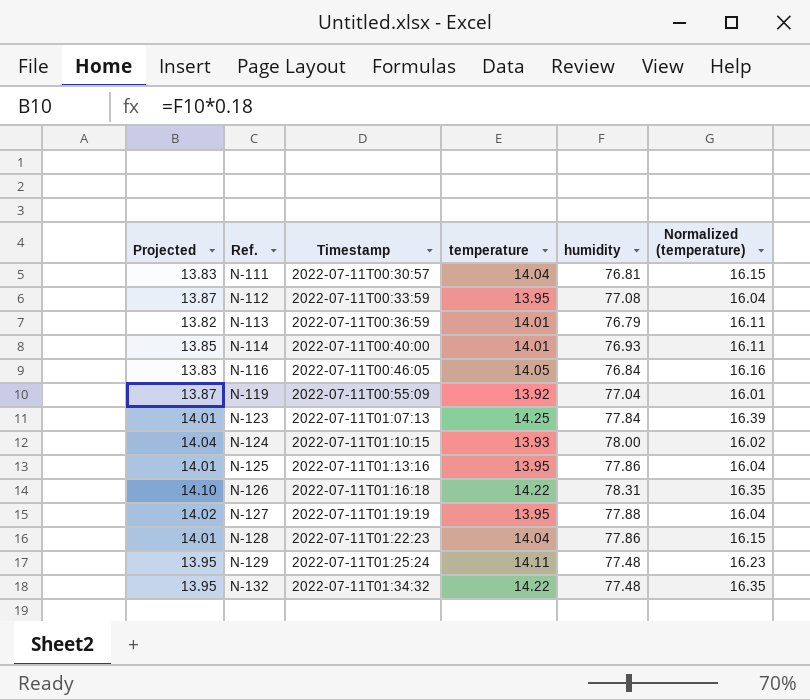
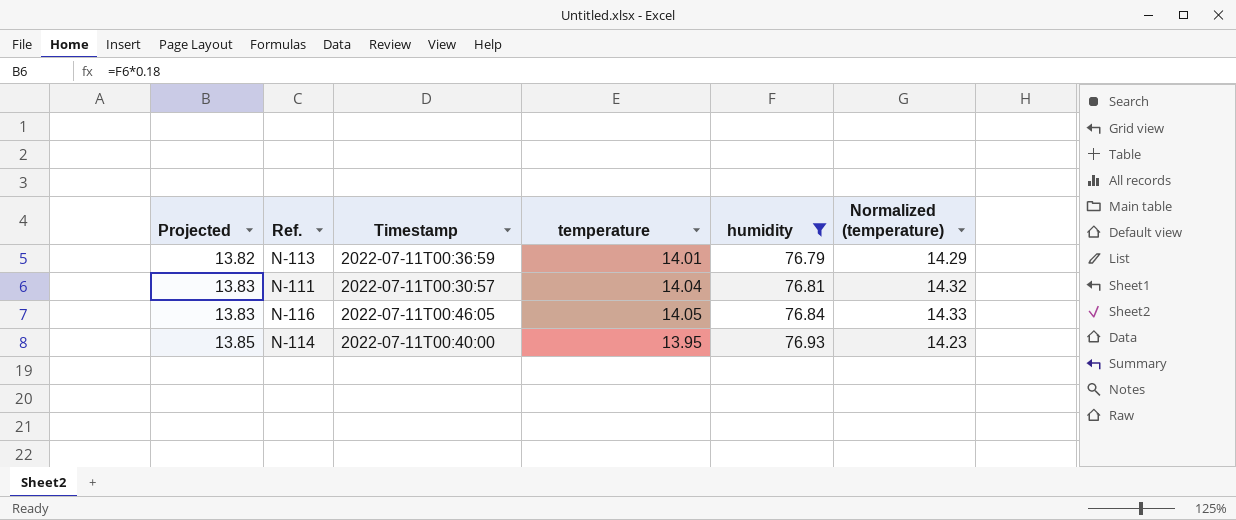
filter: none -> humidity <= 76.93
row order: Ref. ascending -> Projected ascending
column Normalized (temperature) | formula: [temperature] * 1.15 -> [temperature] * 1.02
N-114 | temperature: 14.01 -> 13.95

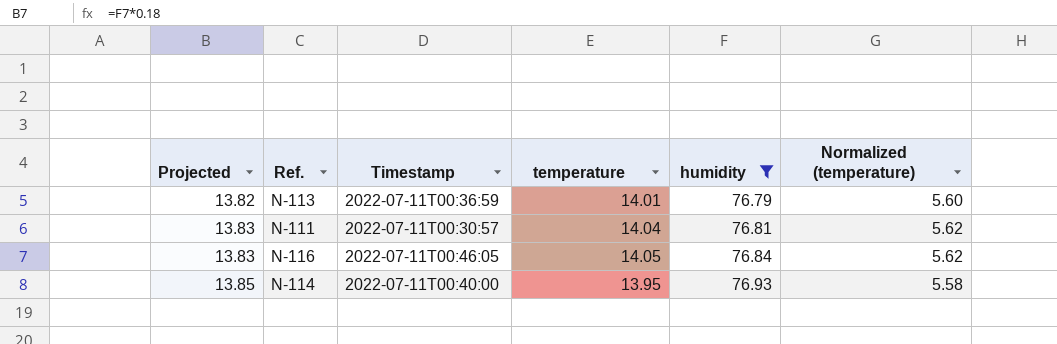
column Normalized (temperature) | formula: [temperature] * 1.02 -> [temperature] * 0.4

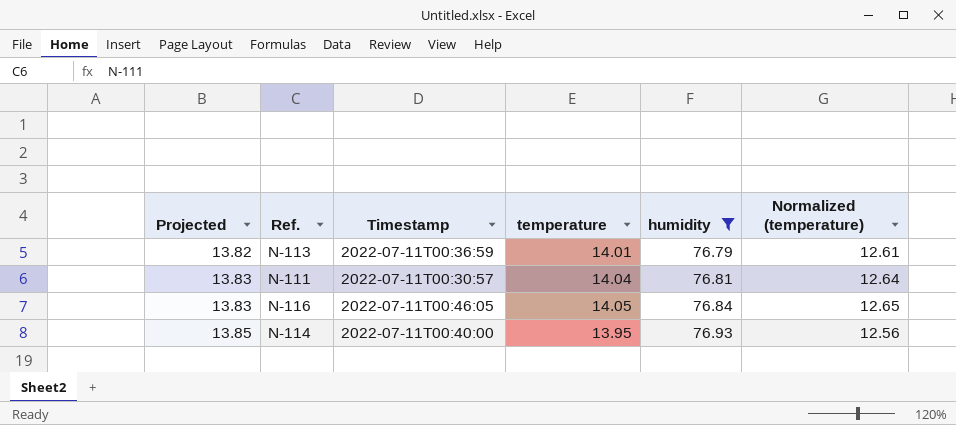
column Normalized (temperature) | formula: [temperature] * 0.4 -> [temperature] * 0.9

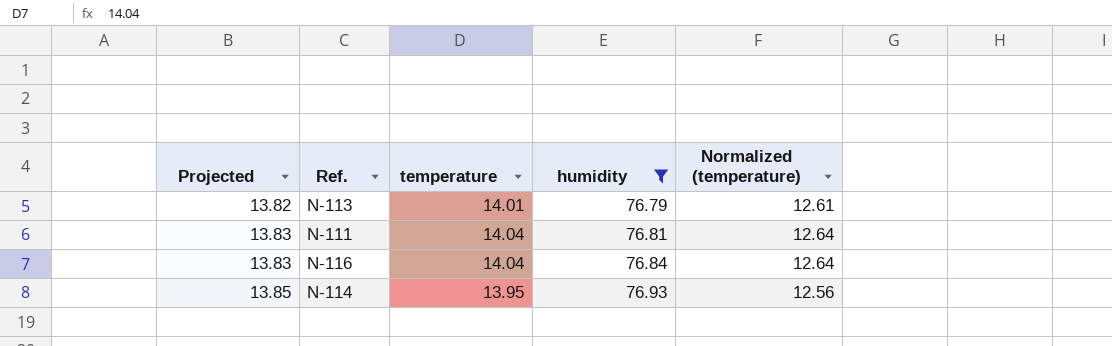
column Timestamp | position: 3 -> none
N-116 | temperature: 14.05 -> 14.04
N-116 | Normalized (temperature): 12.65 -> 12.64

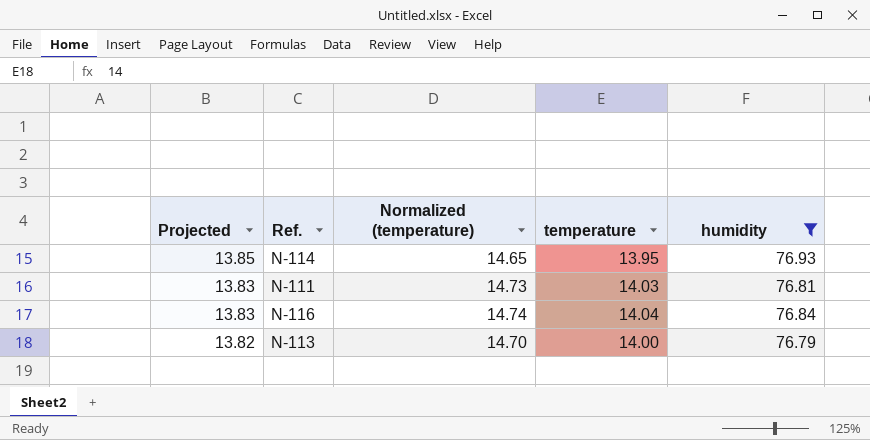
row order: Projected ascending -> Projected descending
column Normalized (temperature) | formula: [temperature] * 0.9 -> [temperature] * 1.05
column Normalized (temperature) | position: 5 -> 3
N-111 | temperature: 14.04 -> 14.03
N-113 | temperature: 14.01 -> 14.00

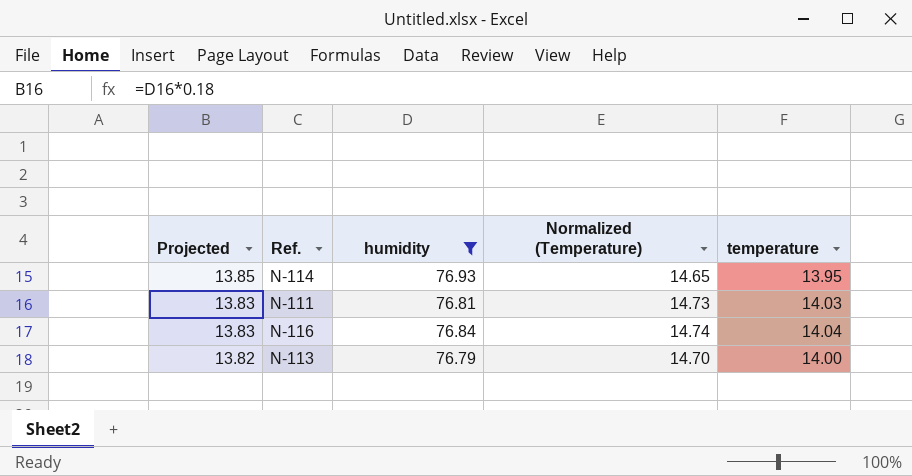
column humidity | position: 5 -> 3
column name: Normalized (temperature) -> Normalized (Temperature)

